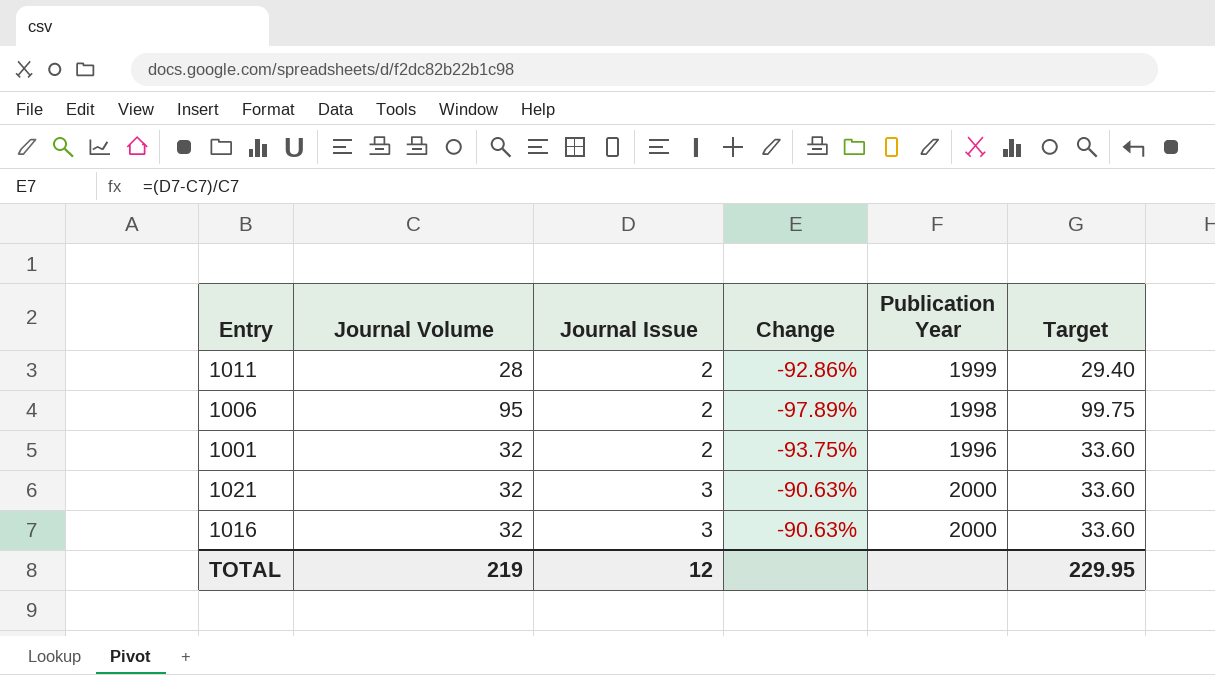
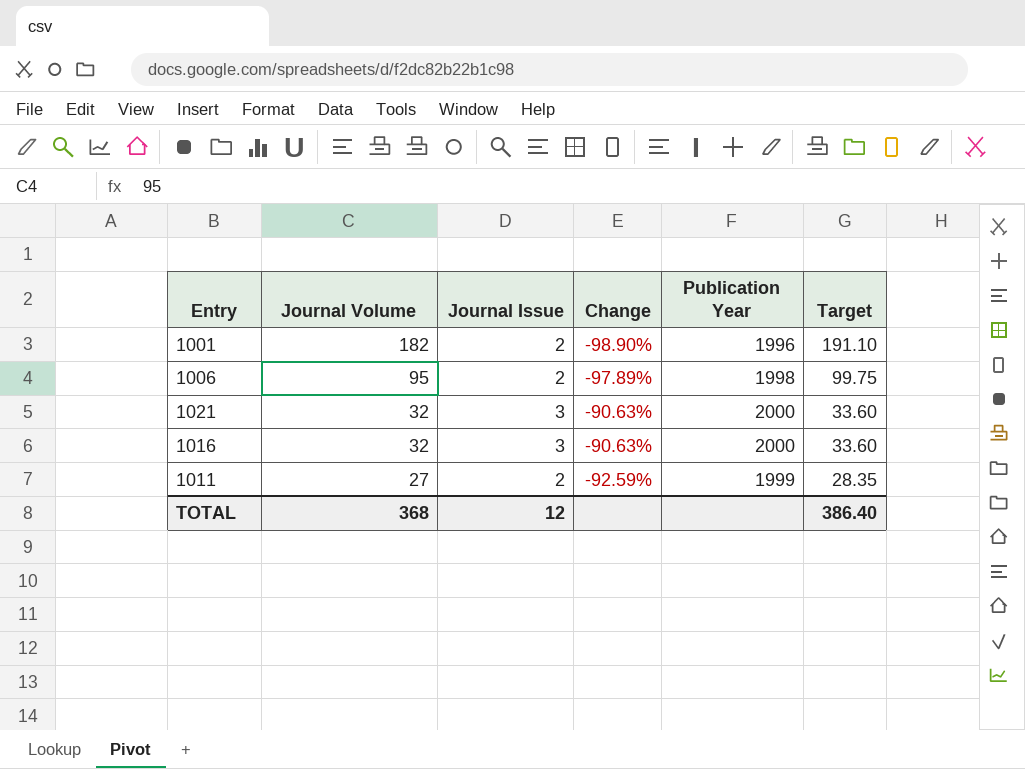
row order: Journal Issue ascending -> Journal Volume descending
1001 | Journal Volume: 32 -> 182
1001 | Change: -93.75% -> -98.90%
1001 | Target: 33.60 -> 191.10
1011 | Journal Volume: 28 -> 27
1011 | Change: -92.86% -> -92.59%
1011 | Target: 29.40 -> 28.35
TOTAL | Journal Volume: 219 -> 368
TOTAL | Target: 229.95 -> 386.40

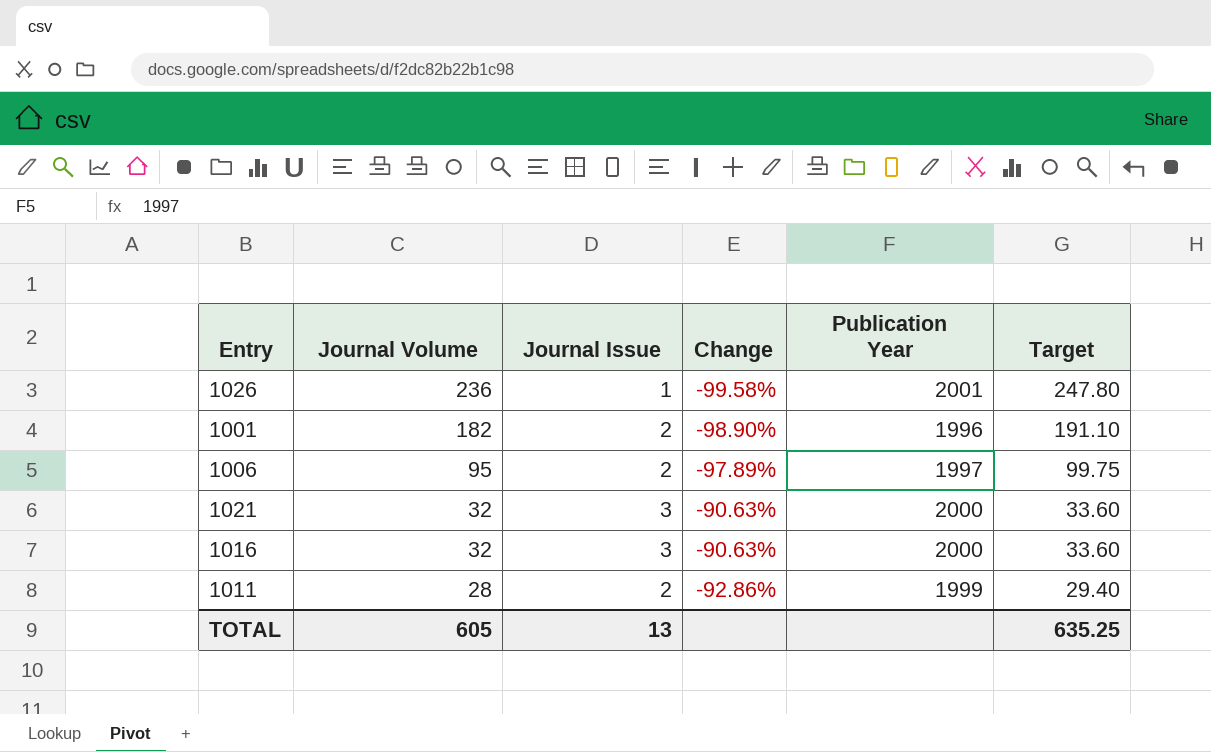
row 1026: none -> 236 | 1 | -99.58% | 2001 | 247.80
1006 | Publication Year: 1998 -> 1997
1011 | Journal Volume: 27 -> 28
1011 | Change: -92.59% -> -92.86%
1011 | Target: 28.35 -> 29.40
TOTAL | Journal Volume: 368 -> 605
TOTAL | Journal Issue: 12 -> 13
TOTAL | Target: 386.40 -> 635.25

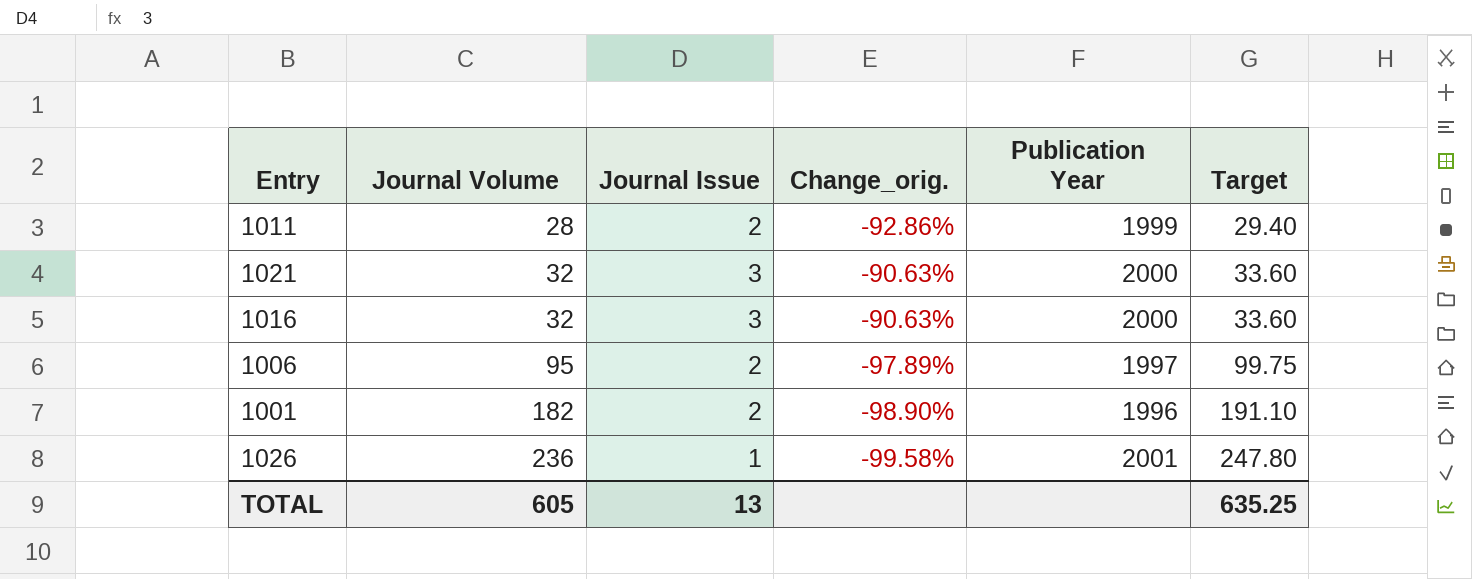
row order: Journal Volume descending -> Journal Volume ascending
column name: Change -> Change_orig.

